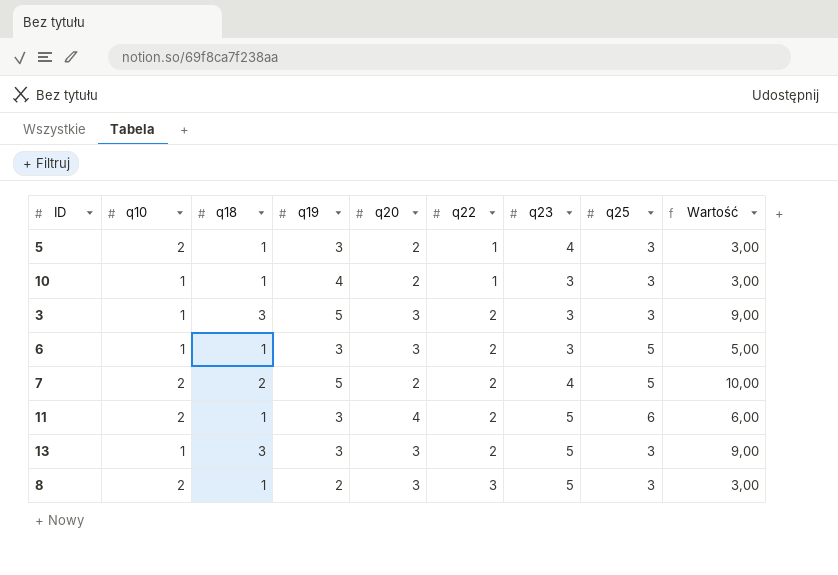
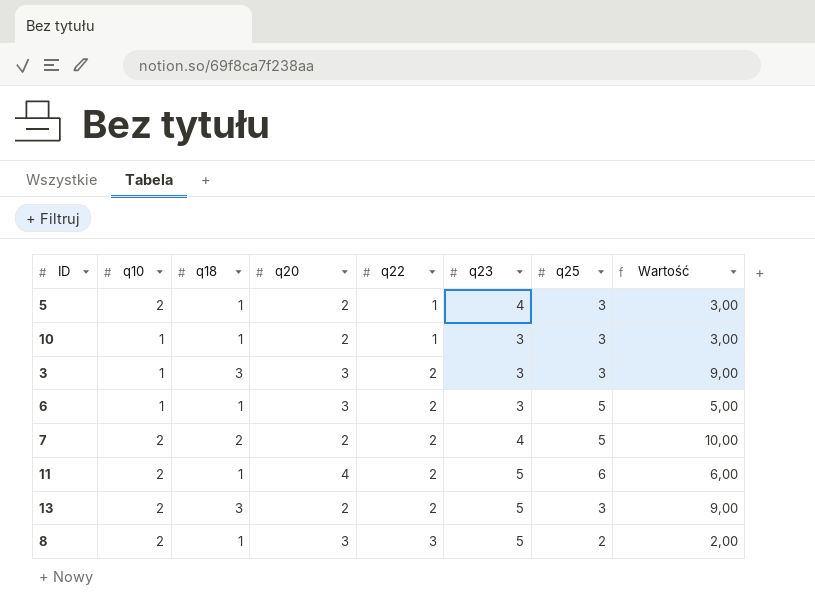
column q19 | position: 4 -> none
13 | q10: 1 -> 2
13 | q20: 3 -> 2
8 | q25: 3 -> 2
8 | Wartość: 3,00 -> 2,00

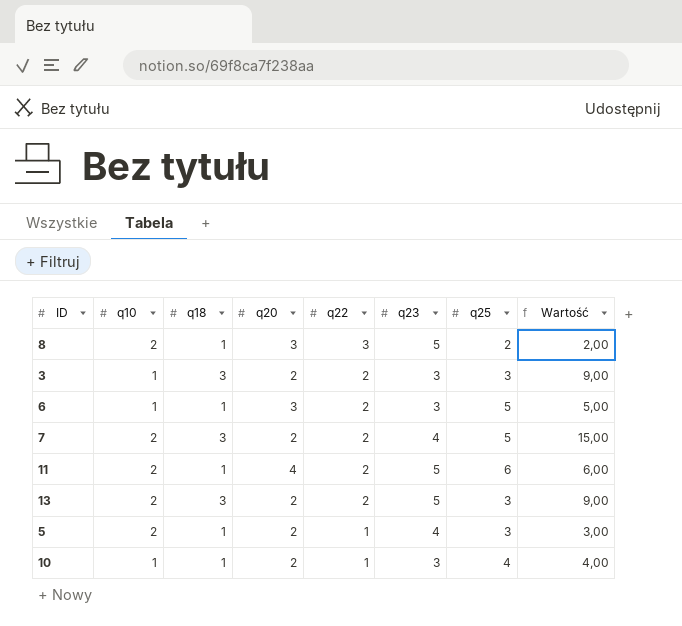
row order: q22 ascending -> q22 descending
3 | q20: 3 -> 2
7 | q18: 2 -> 3
7 | Wartość: 10,00 -> 15,00
10 | q25: 3 -> 4
10 | Wartość: 3,00 -> 4,00

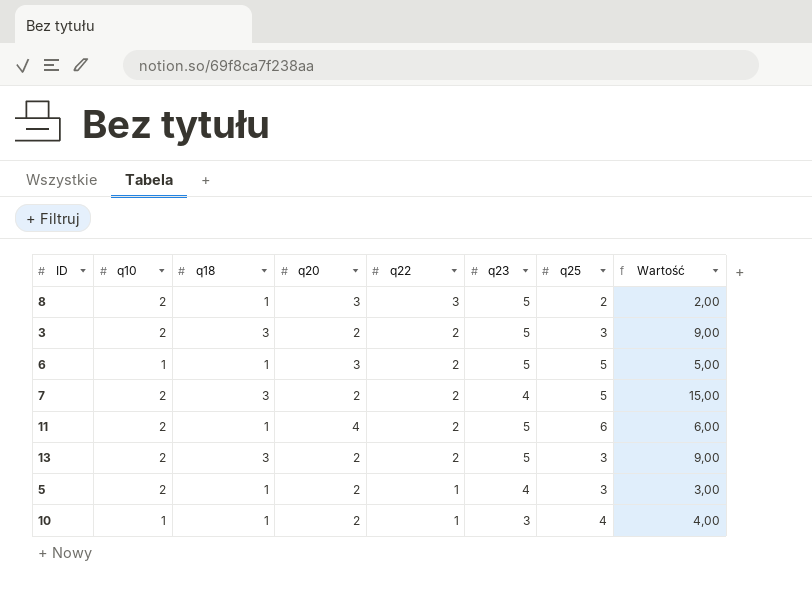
3 | q10: 1 -> 2
3 | q23: 3 -> 5
6 | q23: 3 -> 5

